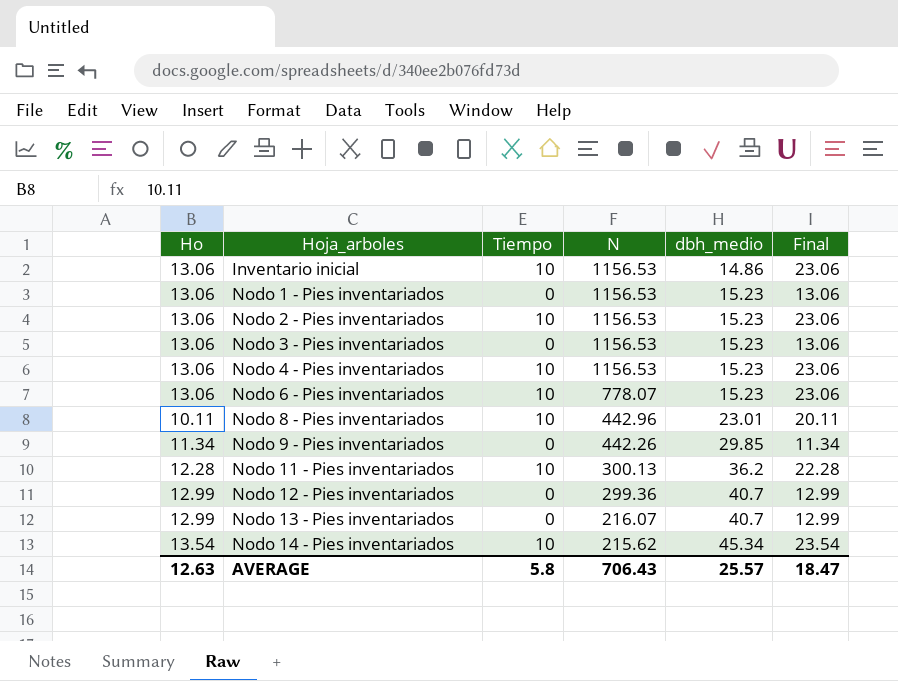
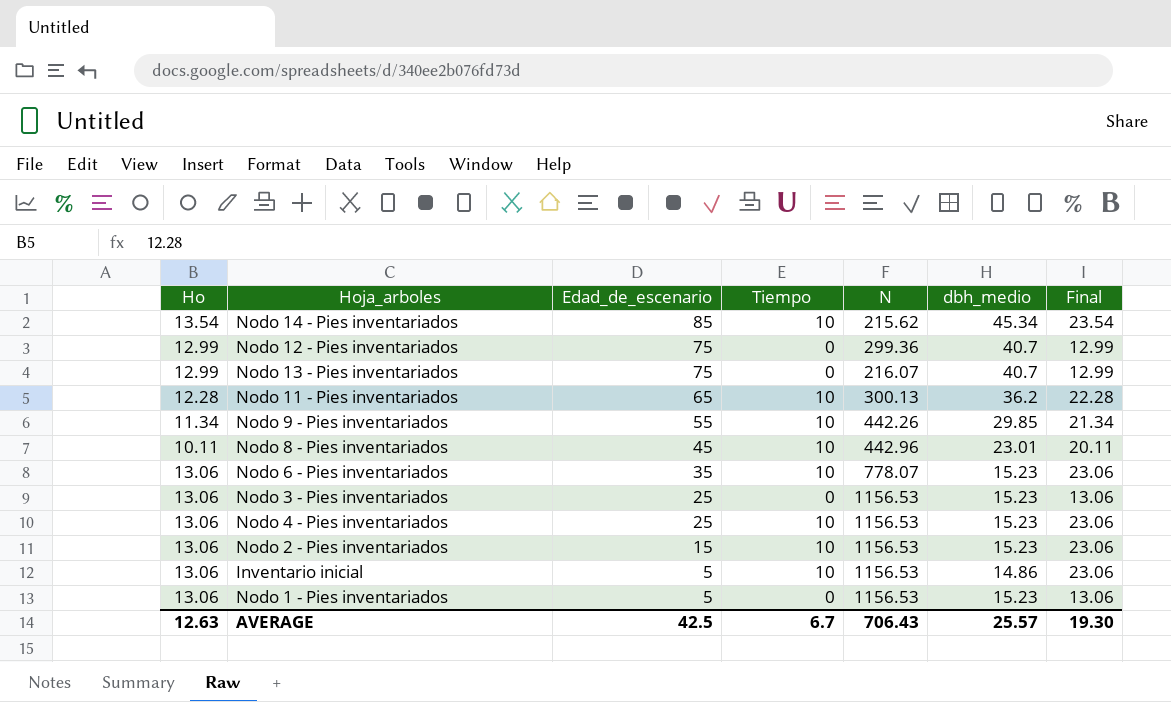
row order: Hoja_arboles ascending -> Edad_de_escenario descending
column Edad_de_escenario | position: none -> 3
Nodo 9 - Pies inventariados | Tiempo: 0 -> 10
Nodo 9 - Pies inventariados | Final: 11.34 -> 21.34
AVERAGE | Tiempo: 5.8 -> 6.7
AVERAGE | Final: 18.47 -> 19.30

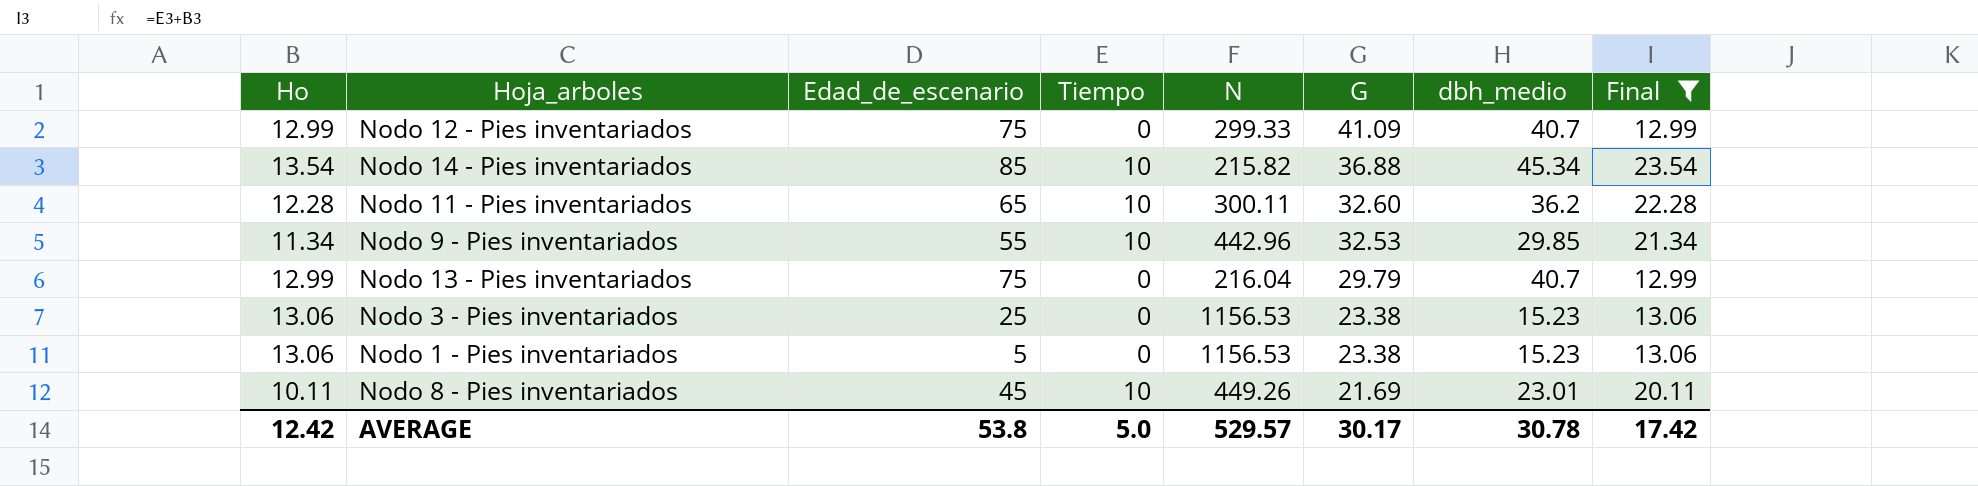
filter: none -> Final != 23.06
row order: Edad_de_escenario descending -> G descending
column G | position: none -> 6
Nodo 12 - Pies inventariados | N: 299.36 -> 299.33
Nodo 14 - Pies inventariados | N: 215.62 -> 215.82
Nodo 11 - Pies inventariados | N: 300.13 -> 300.11
Nodo 9 - Pies inventariados | N: 442.26 -> 442.96
Nodo 13 - Pies inventariados | N: 216.07 -> 216.04
Nodo 8 - Pies inventariados | N: 442.96 -> 449.26
AVERAGE | Ho: 12.63 -> 12.42
AVERAGE | Edad_de_escenario: 42.5 -> 53.8
AVERAGE | Tiempo: 6.7 -> 5.0
AVERAGE | N: 706.43 -> 529.57
AVERAGE | dbh_medio: 25.57 -> 30.78
AVERAGE | Final: 19.30 -> 17.42

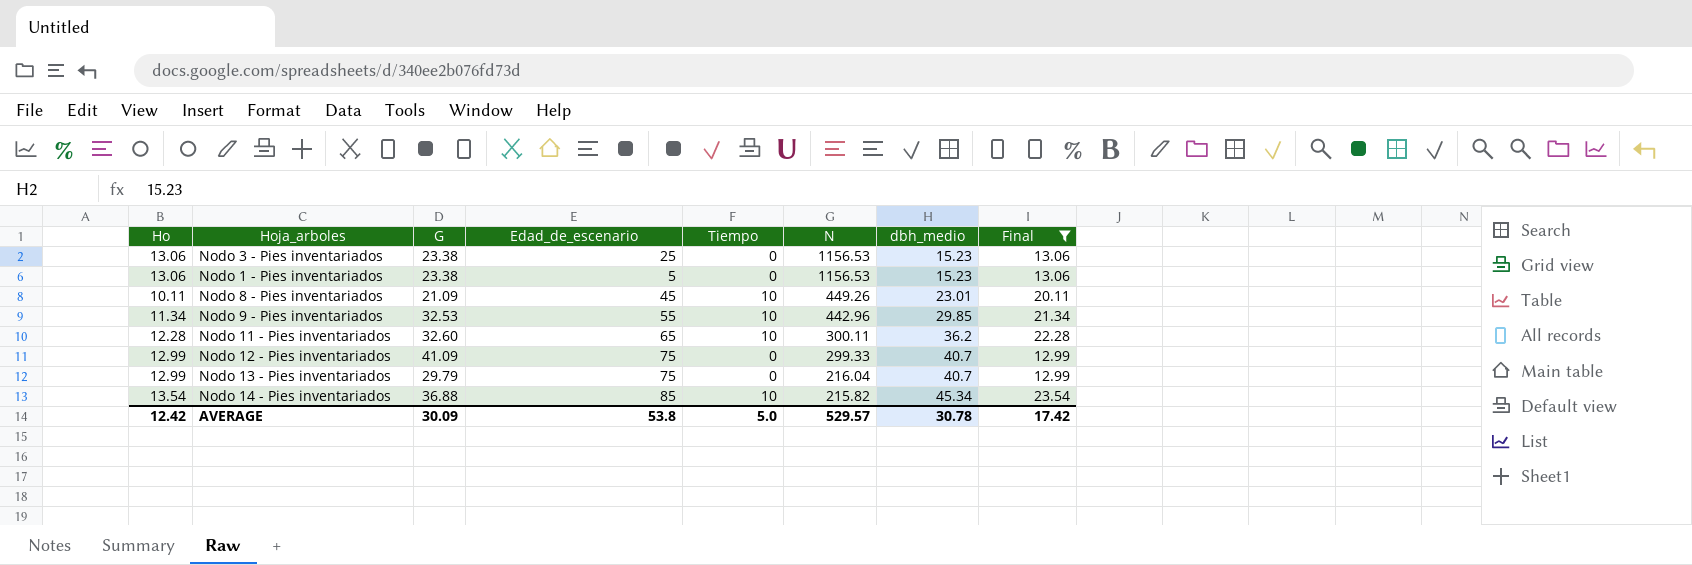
row order: G descending -> N descending
column G | position: 6 -> 3
Nodo 8 - Pies inventariados | G: 21.69 -> 21.09
AVERAGE | G: 30.17 -> 30.09

